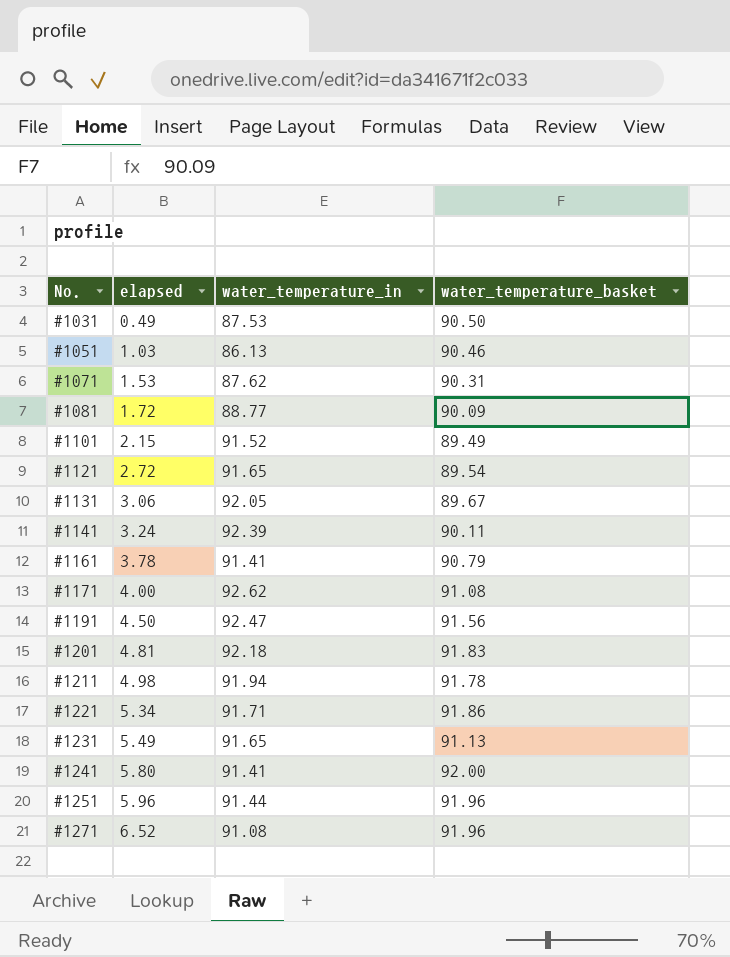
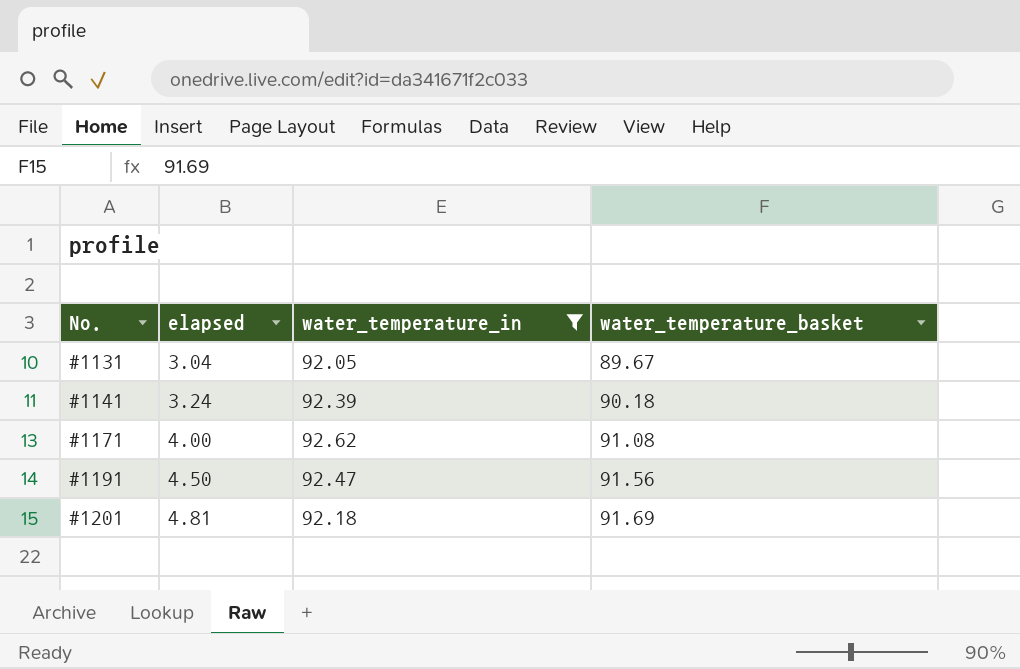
filter: none -> water_temperature_in >= 92.05
#1131 | elapsed: 3.06 -> 3.04
#1141 | water_temperature_basket: 90.11 -> 90.18
#1201 | water_temperature_basket: 91.83 -> 91.69

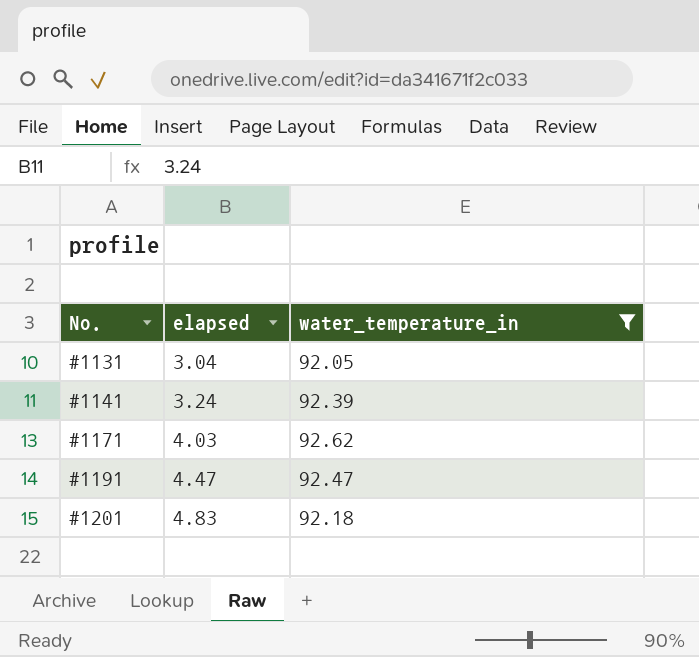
column water_temperature_basket | position: 4 -> none
#1171 | elapsed: 4.00 -> 4.03
#1191 | elapsed: 4.50 -> 4.47
#1201 | elapsed: 4.81 -> 4.83

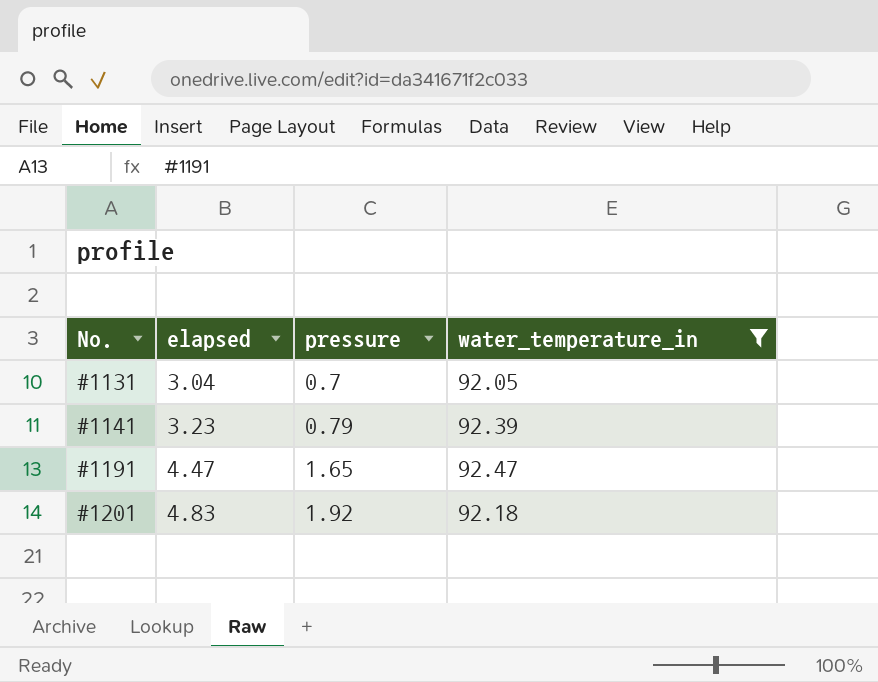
column pressure | position: none -> 3
row #1171: 4.03 | 92.62 -> none
#1141 | elapsed: 3.24 -> 3.23

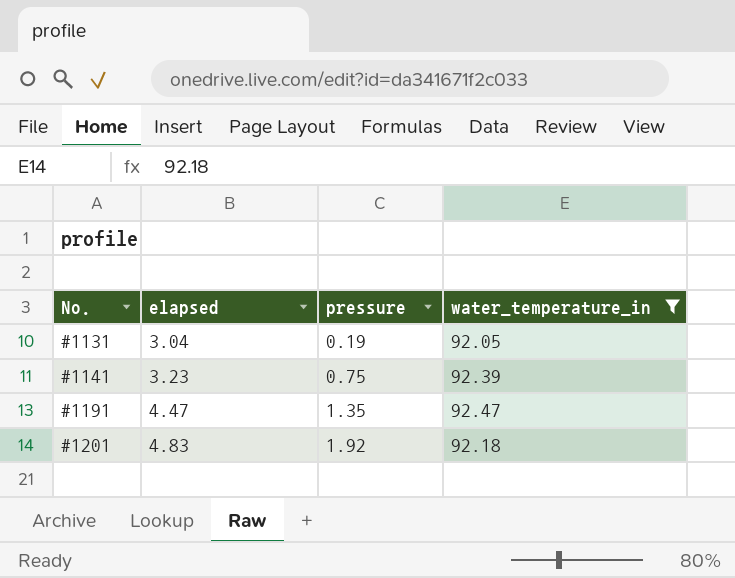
#1131 | pressure: 0.7 -> 0.19
#1141 | pressure: 0.79 -> 0.75
#1191 | pressure: 1.65 -> 1.35

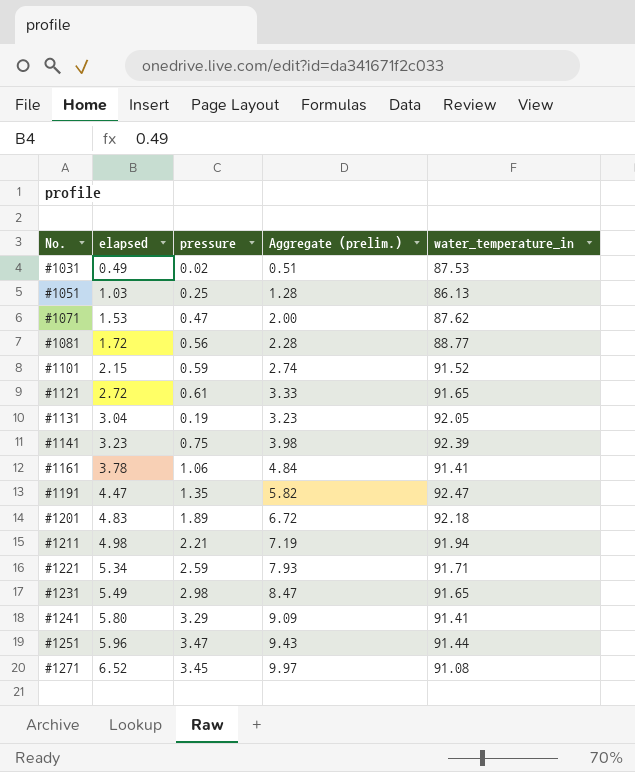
filter: water_temperature_in >= 92.05 -> none
column Aggregate (prelim.) | formula: none -> [elapsed] + [pressure]
#1201 | pressure: 1.92 -> 1.89

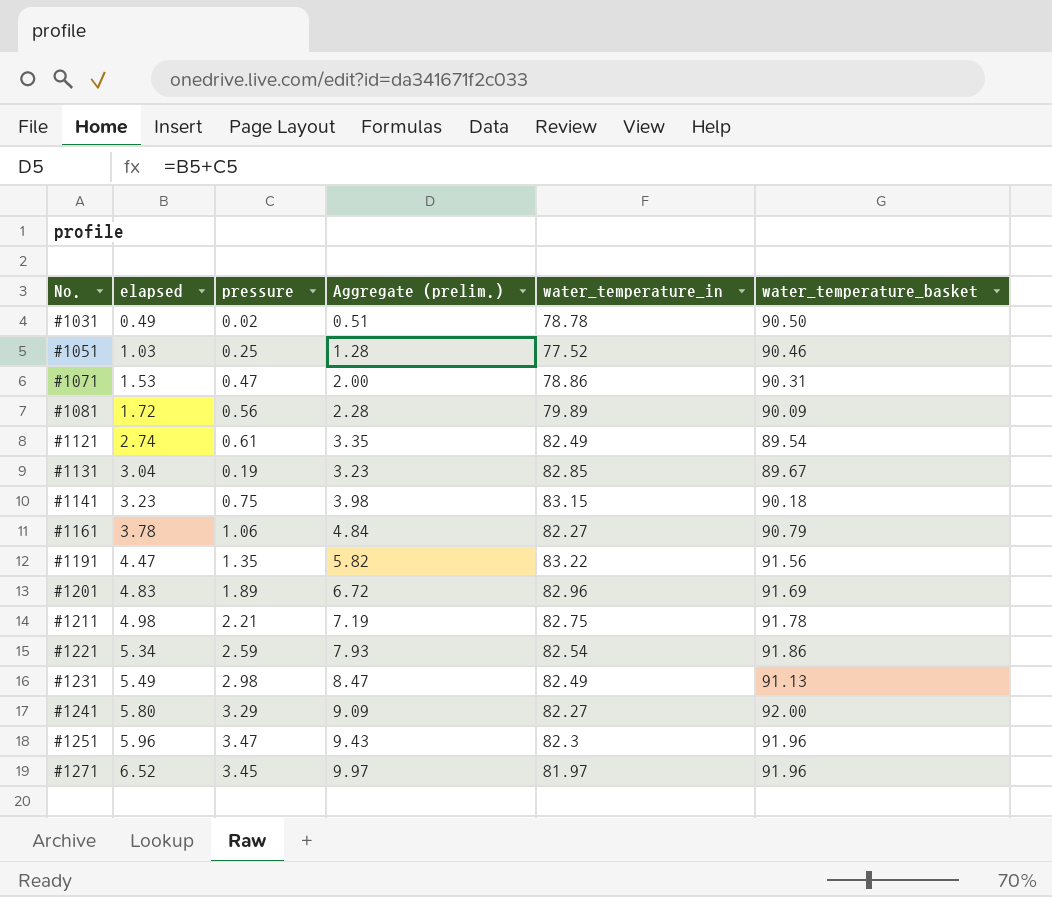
column water_temperature_basket | position: none -> 6
row #1101: 2.15 | 0.59 | 2.74 | 91.52 -> none
#1031 | water_temperature_in: 87.53 -> 78.78
#1051 | water_temperature_in: 86.13 -> 77.52
#1071 | water_temperature_in: 87.62 -> 78.86
#1081 | water_temperature_in: 88.77 -> 79.89
#1121 | elapsed: 2.72 -> 2.74
#1121 | Aggregate (prelim.): 3.33 -> 3.35
#1121 | water_temperature_in: 91.65 -> 82.49
#1131 | water_temperature_in: 92.05 -> 82.85
#1141 | water_temperature_in: 92.39 -> 83.15
#1161 | water_temperature_in: 91.41 -> 82.27
#1191 | water_temperature_in: 92.47 -> 83.22
#1201 | water_temperature_in: 92.18 -> 82.96
#1211 | water_temperature_in: 91.94 -> 82.75
#1221 | water_temperature_in: 91.71 -> 82.54
#1231 | water_temperature_in: 91.65 -> 82.49
#1241 | water_temperature_in: 91.41 -> 82.27
#1251 | water_temperature_in: 91.44 -> 82.3
#1271 | water_temperature_in: 91.08 -> 81.97

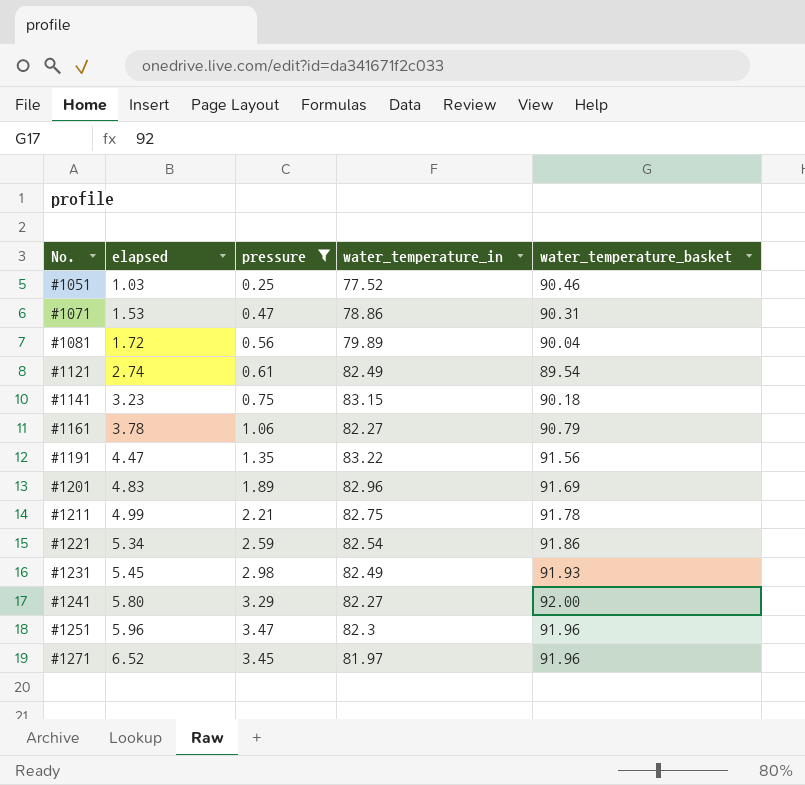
filter: none -> pressure >= 0.25
column Aggregate (prelim.) | formula: [elapsed] + [pressure] -> none
#1081 | water_temperature_basket: 90.09 -> 90.04
#1211 | elapsed: 4.98 -> 4.99
#1231 | elapsed: 5.49 -> 5.45
#1231 | water_temperature_basket: 91.13 -> 91.93

